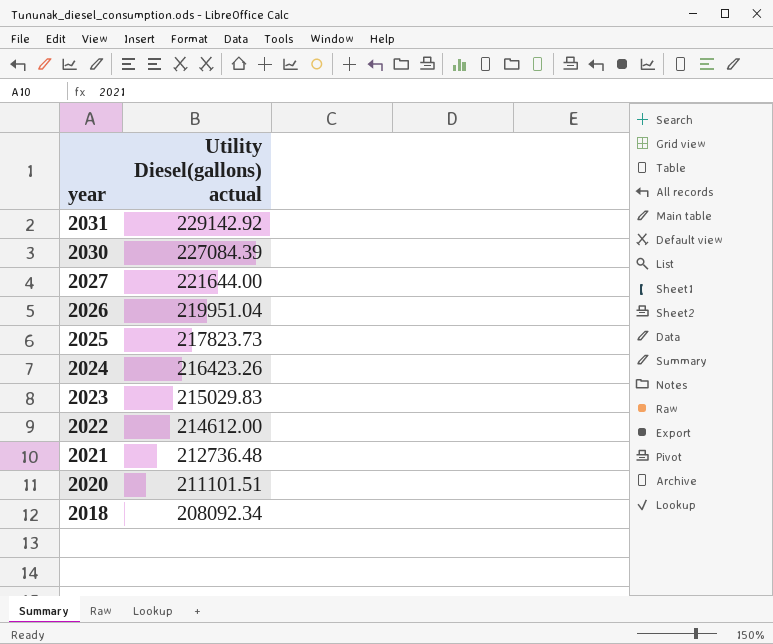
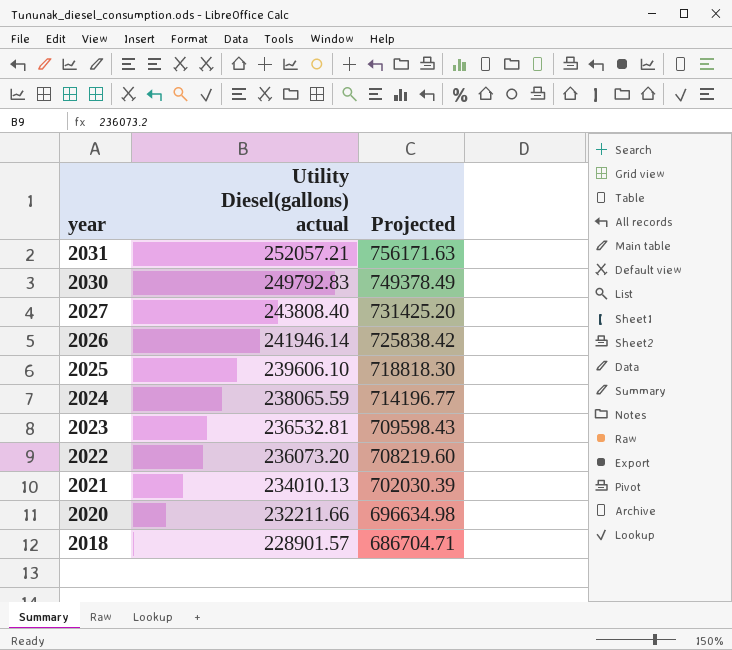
column Projected | formula: none -> [Utility Diesel(gallons) actual] * 3
2031 | Utility Diesel(gallons) actual: 229142.92 -> 252057.21
2030 | Utility Diesel(gallons) actual: 227084.39 -> 249792.83
2027 | Utility Diesel(gallons) actual: 221644.00 -> 243808.40
2026 | Utility Diesel(gallons) actual: 219951.04 -> 241946.14
2025 | Utility Diesel(gallons) actual: 217823.73 -> 239606.10
2024 | Utility Diesel(gallons) actual: 216423.26 -> 238065.59
2023 | Utility Diesel(gallons) actual: 215029.83 -> 236532.81
2022 | Utility Diesel(gallons) actual: 214612.00 -> 236073.20
2021 | Utility Diesel(gallons) actual: 212736.48 -> 234010.13
2020 | Utility Diesel(gallons) actual: 211101.51 -> 232211.66
2018 | Utility Diesel(gallons) actual: 208092.34 -> 228901.57

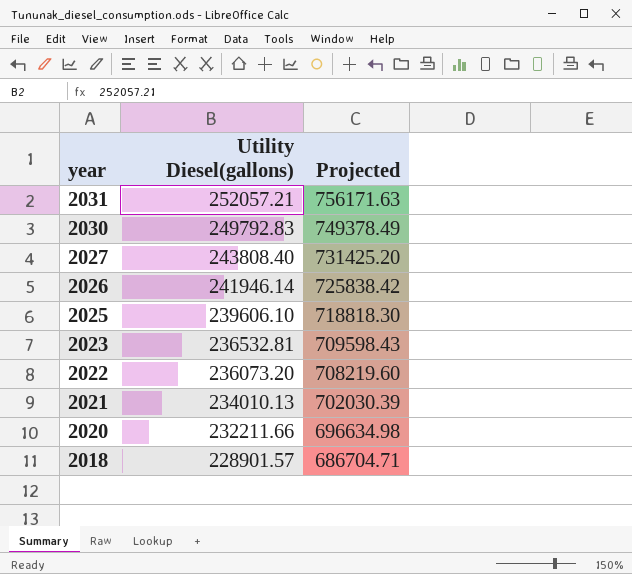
column name: Utility Diesel(gallons) actual -> Utility Diesel(gallons)
row 2024: 238065.59 | 714196.77 -> none

